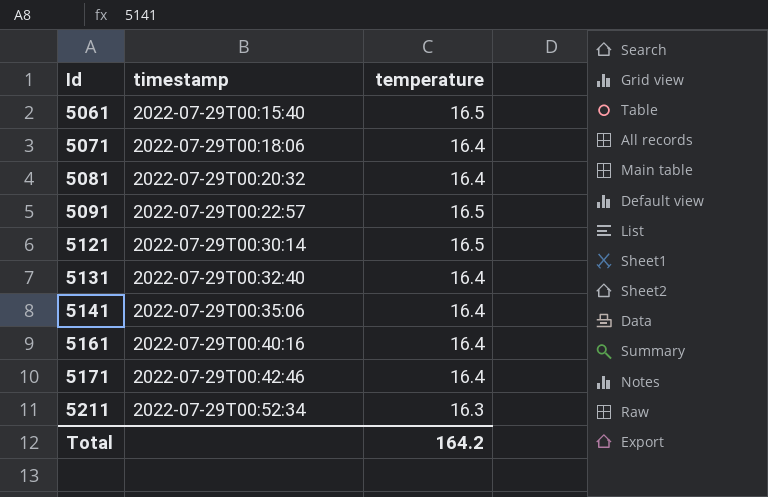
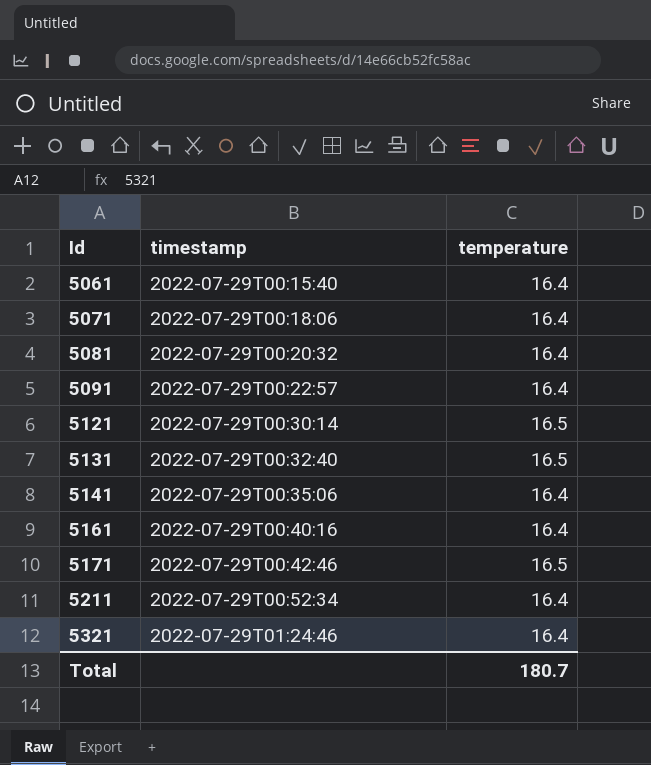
5061 | temperature: 16.5 -> 16.4
5091 | temperature: 16.5 -> 16.4
5131 | temperature: 16.4 -> 16.5
5171 | temperature: 16.4 -> 16.5
5211 | temperature: 16.3 -> 16.4
row 5321: none -> 2022-07-29T01:24:46 | 16.4
Total | temperature: 164.2 -> 180.7

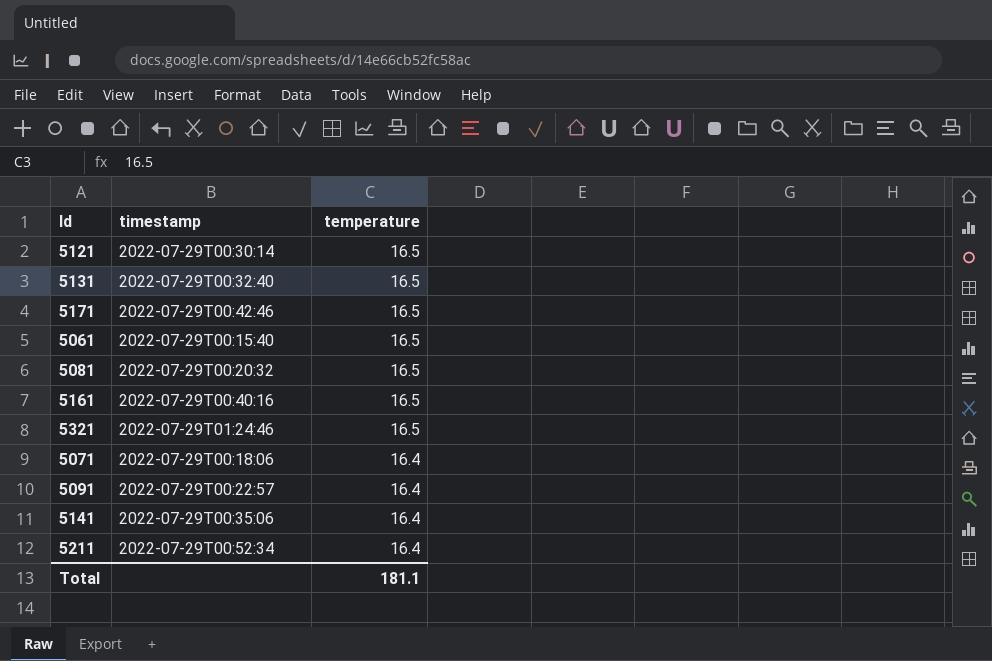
row order: Id ascending -> temperature descending
5061 | temperature: 16.4 -> 16.5
5081 | temperature: 16.4 -> 16.5
5161 | temperature: 16.4 -> 16.5
5321 | temperature: 16.4 -> 16.5
Total | temperature: 180.7 -> 181.1

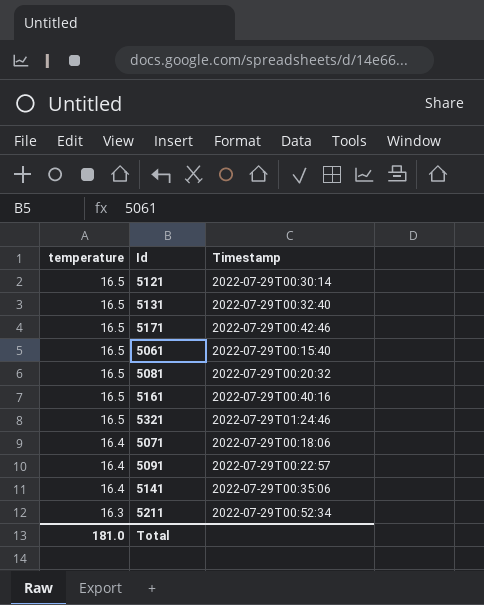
column temperature | position: 3 -> 1
column name: timestamp -> Timestamp
5211 | temperature: 16.4 -> 16.3
Total | temperature: 181.1 -> 181.0

